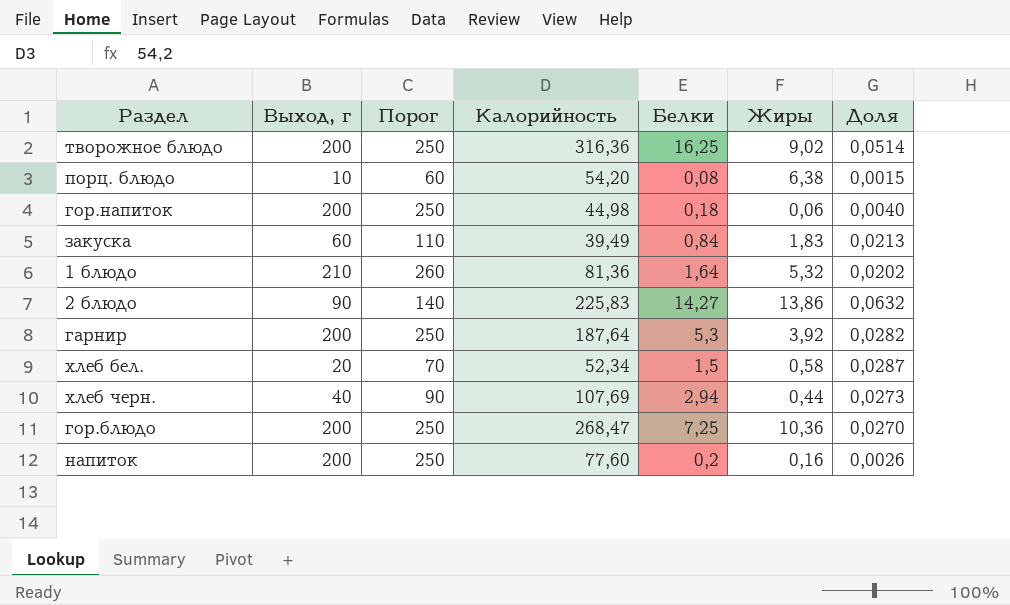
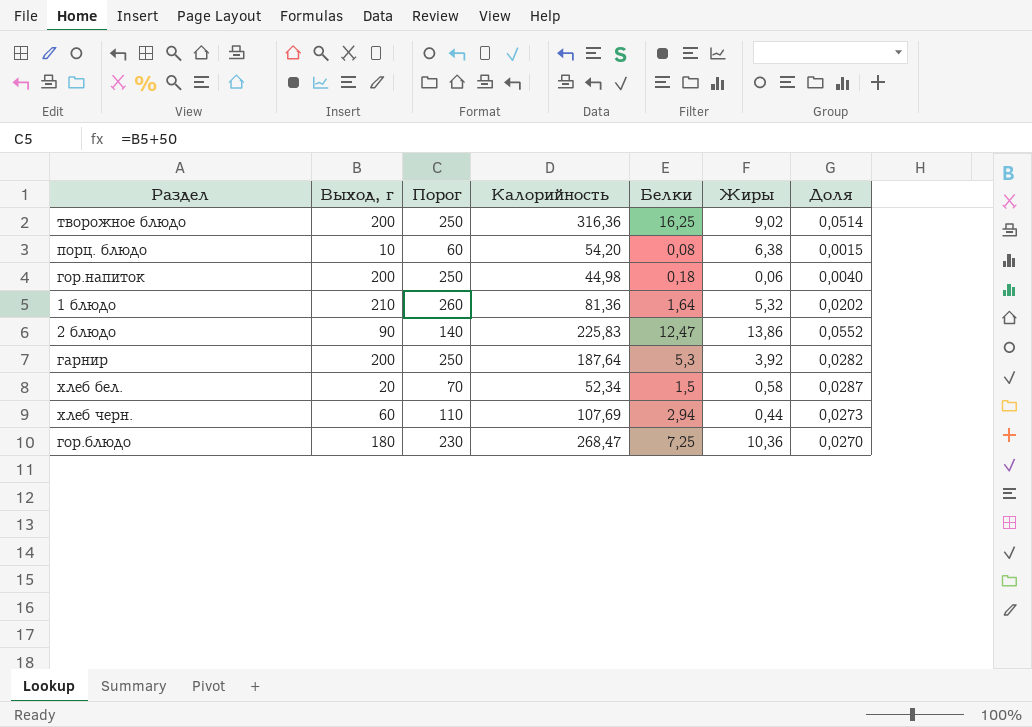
row закуска: 60 | 110 | 39,49 | 0,84 | 1,83 | 0,0213 -> none
row напиток: 200 | 250 | 77,60 | 0,2 | 0,16 | 0,0026 -> none
2 блюдо | Белки: 14,27 -> 12,47
2 блюдо | Доля: 0,0632 -> 0,0552
хлеб черн. | Выход, г: 40 -> 60
хлеб черн. | Порог: 90 -> 110
гор.блюдо | Выход, г: 200 -> 180
гор.блюдо | Порог: 250 -> 230

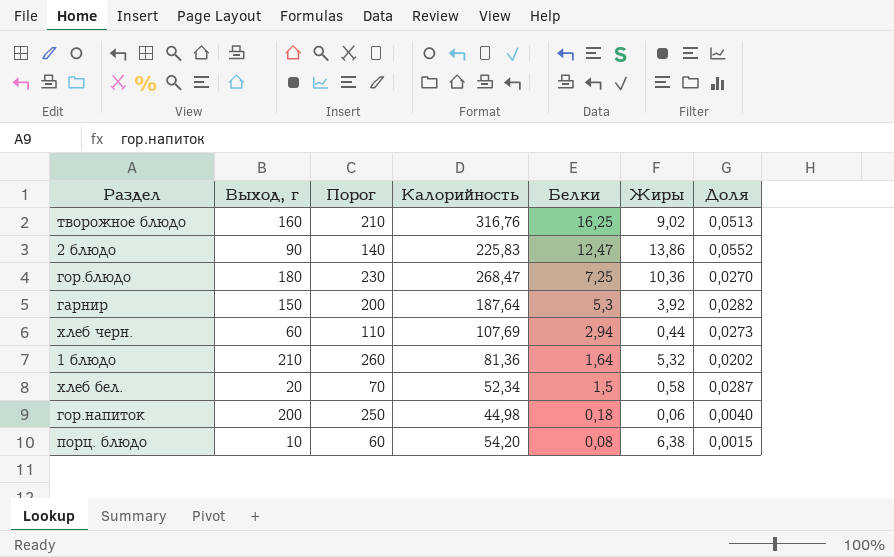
row order: none -> Белки descending
творожное блюдо | Выход, г: 200 -> 160
творожное блюдо | Порог: 250 -> 210
творожное блюдо | Калорийность: 316,36 -> 316,76
творожное блюдо | Доля: 0,0514 -> 0,0513
гарнир | Выход, г: 200 -> 150
гарнир | Порог: 250 -> 200

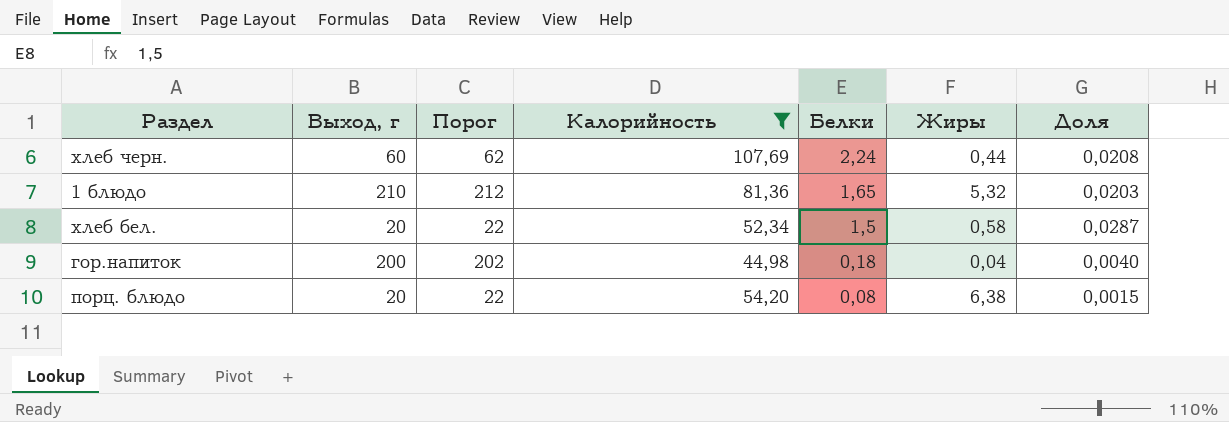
filter: none -> Калорийность <= 107,69
column Порог | formula: [Выход, г] + 50 -> [Выход, г] + 2
хлеб черн. | Белки: 2,94 -> 2,24
хлеб черн. | Доля: 0,0273 -> 0,0208
1 блюдо | Белки: 1,64 -> 1,65
1 блюдо | Доля: 0,0202 -> 0,0203
гор.напиток | Жиры: 0,06 -> 0,04
порц. блюдо | Выход, г: 10 -> 20

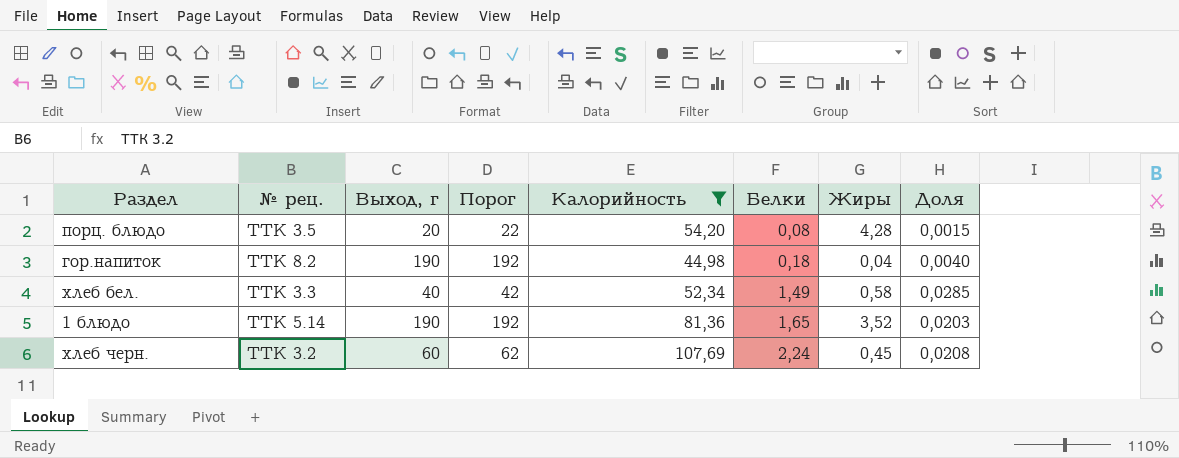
row order: Белки descending -> Белки ascending
column № рец. | position: none -> 2
порц. блюдо | Жиры: 6,38 -> 4,28
гор.напиток | Выход, г: 200 -> 190
гор.напиток | Порог: 202 -> 192
хлеб бел. | Выход, г: 20 -> 40
хлеб бел. | Порог: 22 -> 42
хлеб бел. | Белки: 1,5 -> 1,49
хлеб бел. | Доля: 0,0287 -> 0,0285
1 блюдо | Выход, г: 210 -> 190
1 блюдо | Порог: 212 -> 192
1 блюдо | Жиры: 5,32 -> 3,52
хлеб черн. | Жиры: 0,44 -> 0,45

